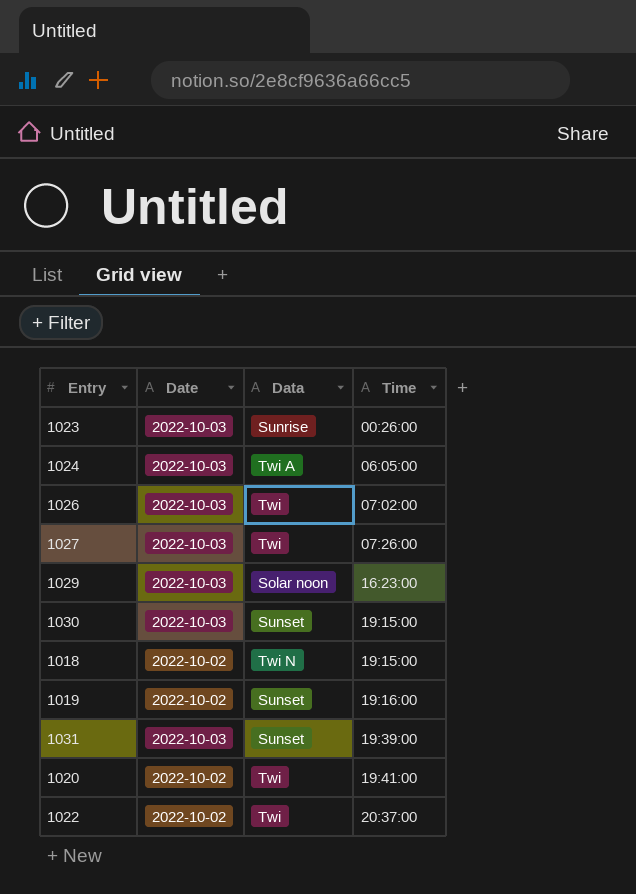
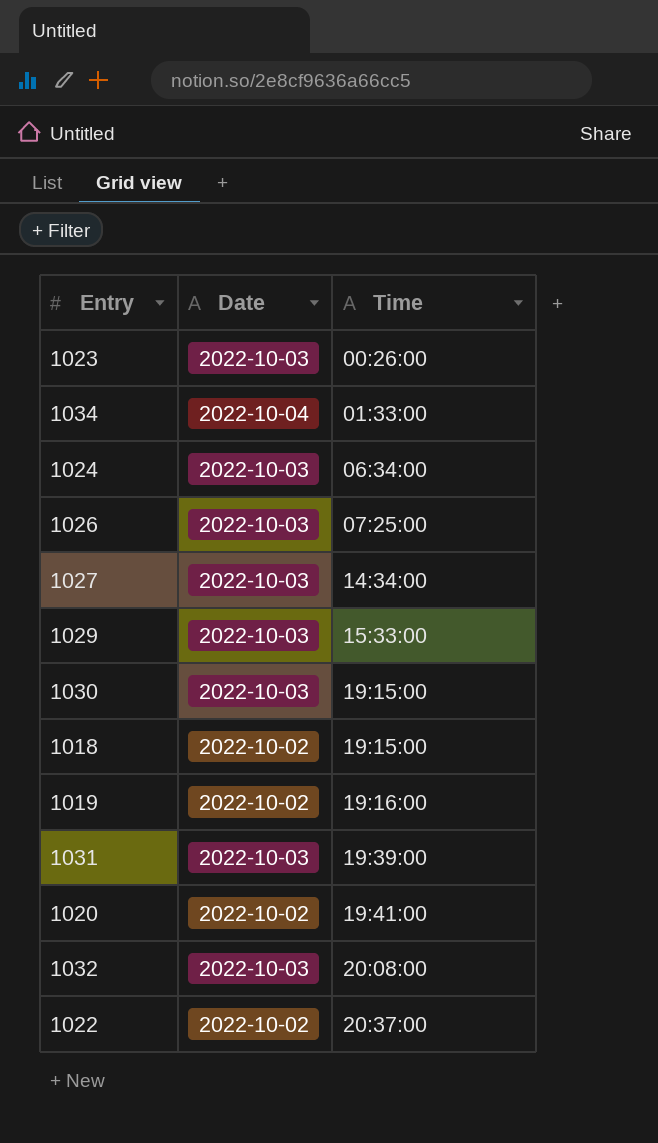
column Data | position: 3 -> none
row 1034: none -> 2022-10-04 | 01:33:00
1024 | Time: 06:05:00 -> 06:34:00
1026 | Time: 07:02:00 -> 07:25:00
1027 | Time: 07:26:00 -> 14:34:00
1029 | Time: 16:23:00 -> 15:33:00
row 1032: none -> 2022-10-03 | 20:08:00

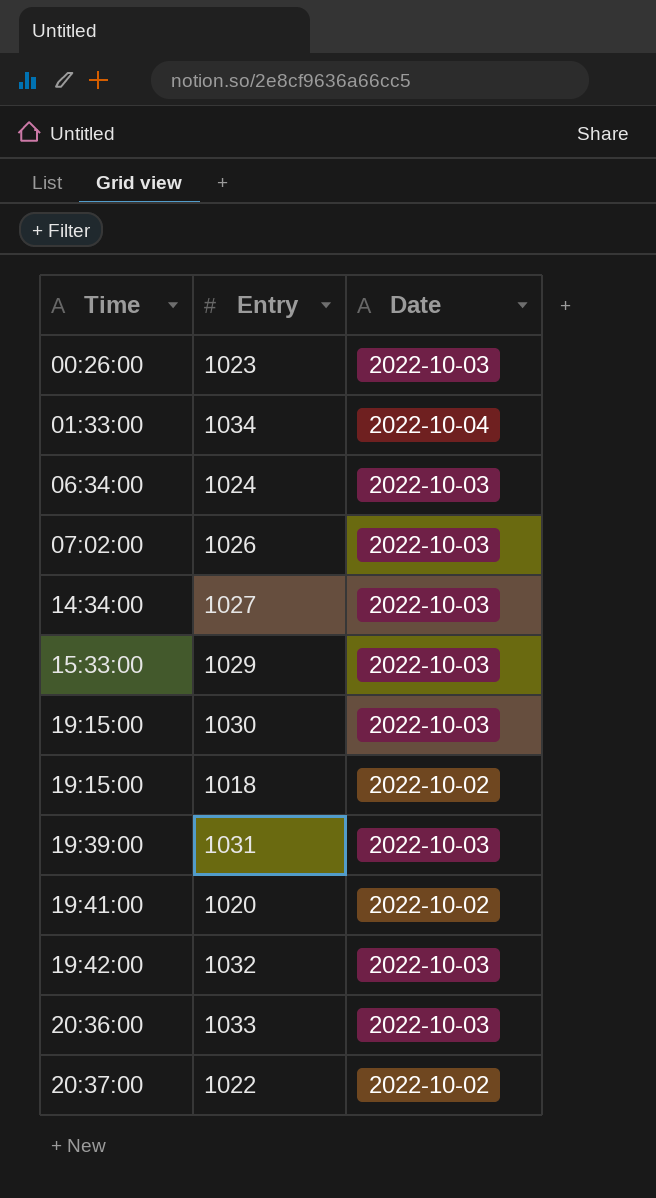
column Time | position: 3 -> 1
row 1019: 2022-10-02 | 19:16:00 -> none
1026 | Time: 07:25:00 -> 07:02:00
1032 | Time: 20:08:00 -> 19:42:00
row 1033: none -> 20:36:00 | 2022-10-03

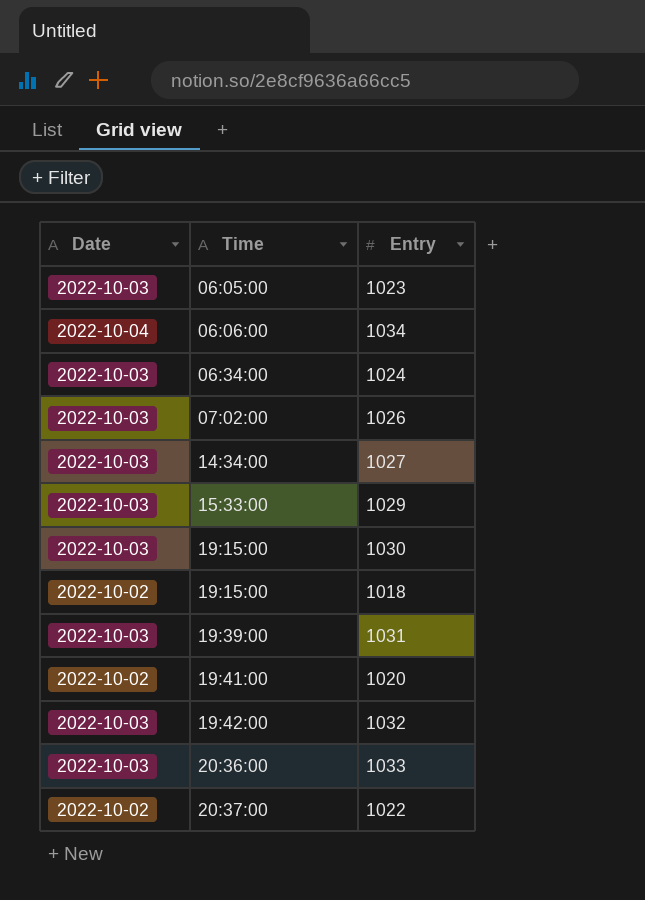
column Date | position: 3 -> 1
1023 | Time: 00:26:00 -> 06:05:00
1034 | Time: 01:33:00 -> 06:06:00

